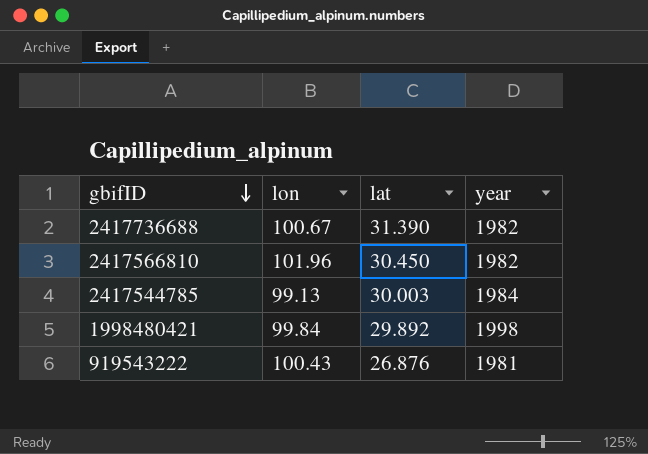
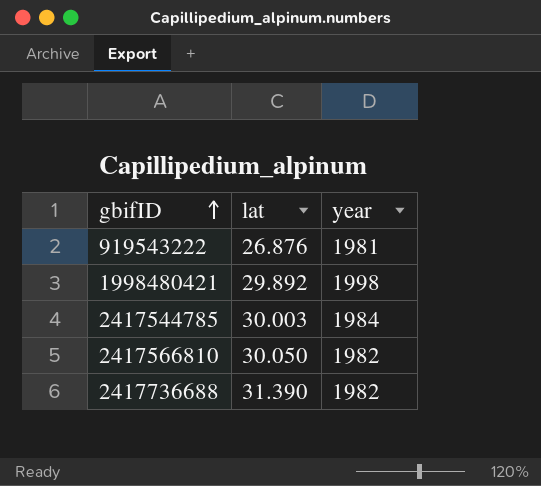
row order: gbifID descending -> gbifID ascending
column lon | position: 2 -> none
2417566810 | lat: 30.450 -> 30.050

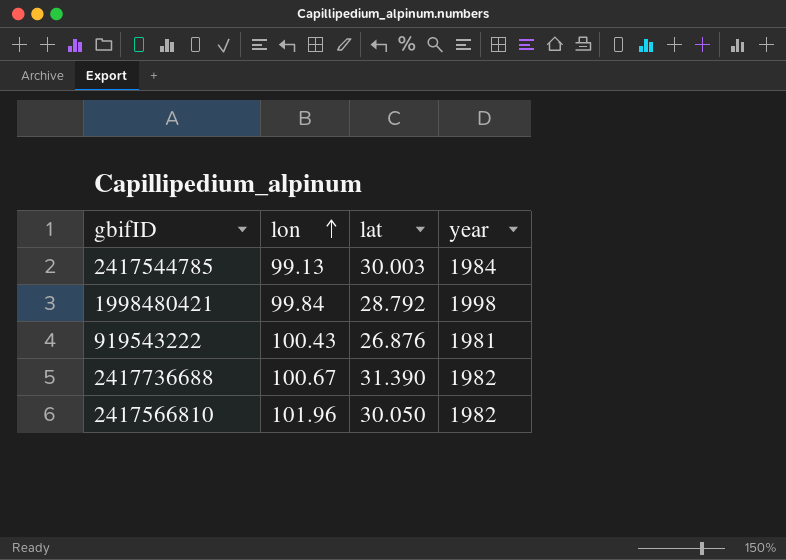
row order: gbifID ascending -> lon ascending
column lon | position: none -> 2
1998480421 | lat: 29.892 -> 28.792

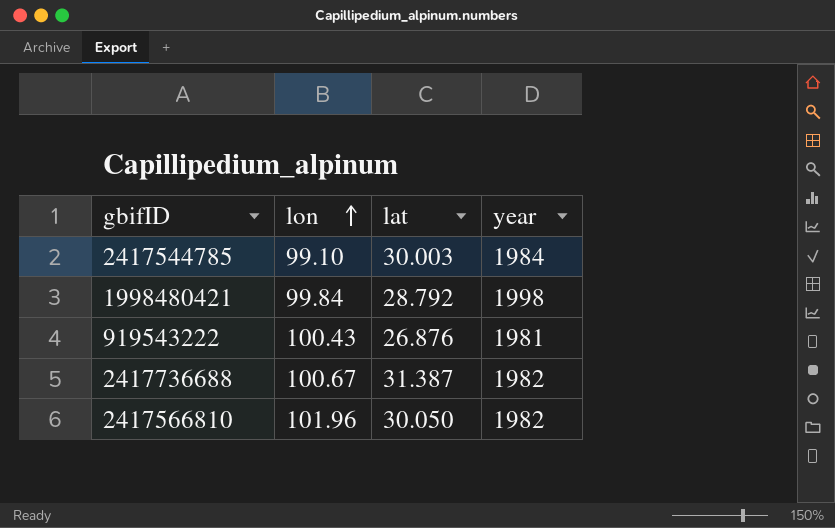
2417544785 | lon: 99.13 -> 99.10
2417736688 | lat: 31.390 -> 31.387

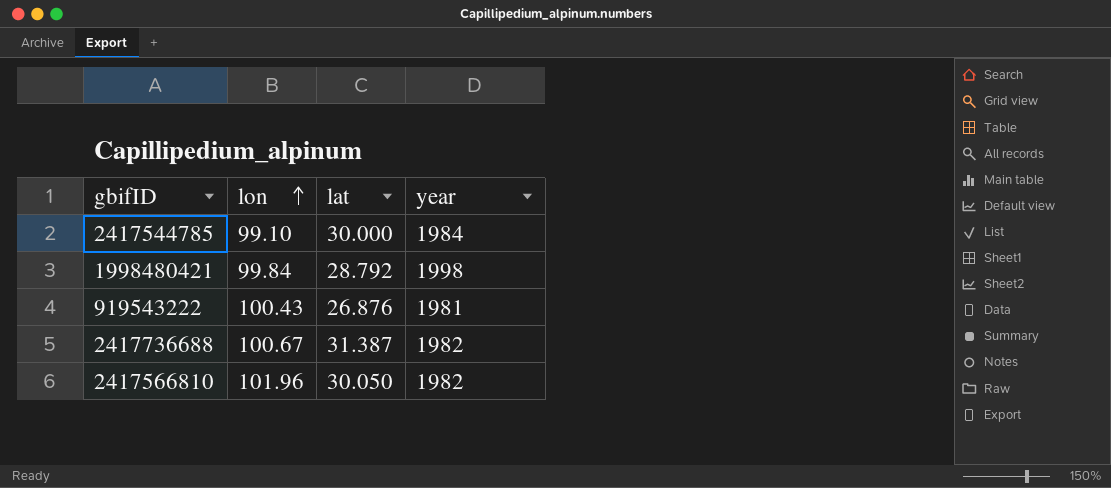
2417544785 | lat: 30.003 -> 30.000

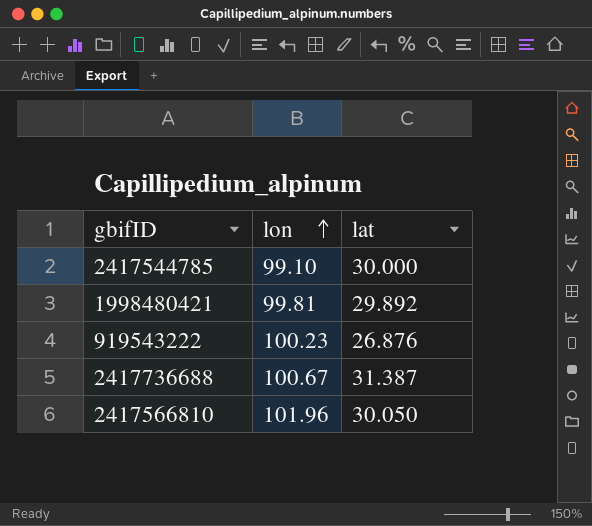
column year | position: 4 -> none
1998480421 | lon: 99.84 -> 99.81
1998480421 | lat: 28.792 -> 29.892
919543222 | lon: 100.43 -> 100.23

